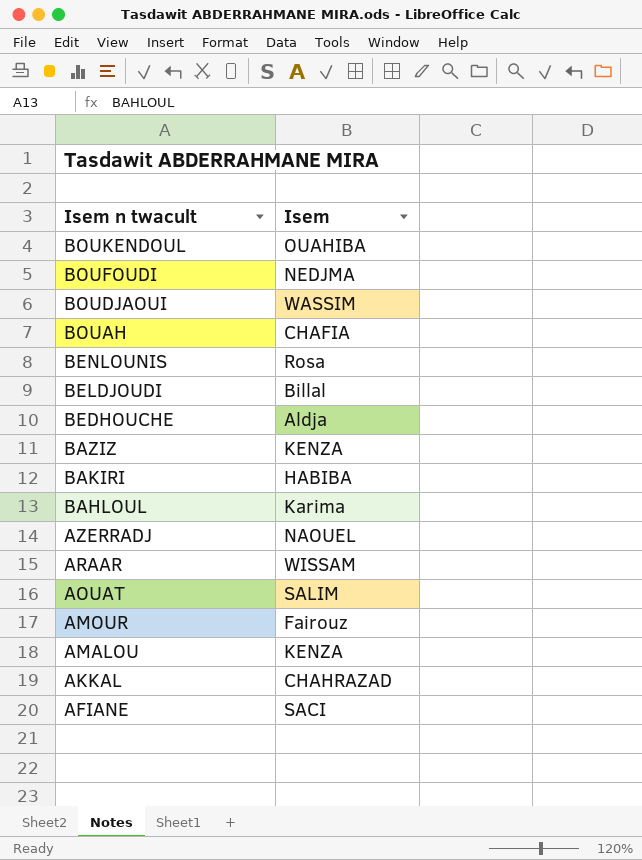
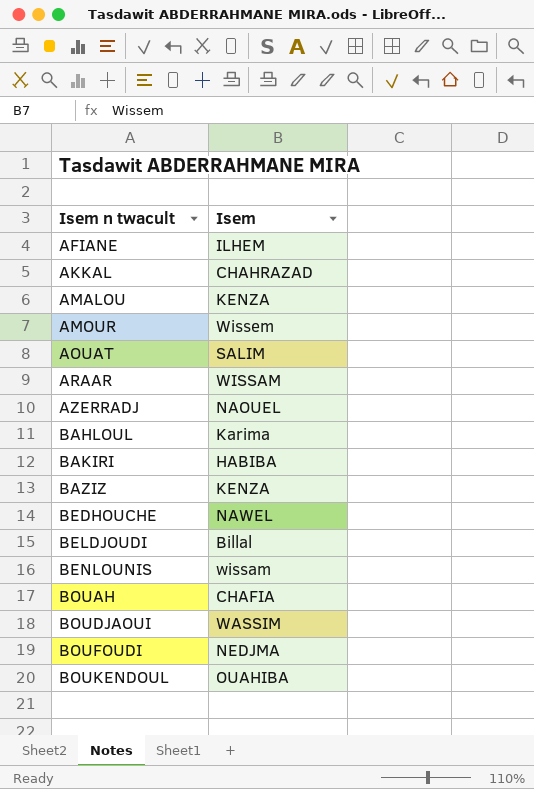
row order: Isem n twacult descending -> Isem n twacult ascending
AFIANE | Isem: SACI -> ILHEM
AMOUR | Isem: Fairouz -> Wissem
BEDHOUCHE | Isem: Aldja -> NAWEL
BENLOUNIS | Isem: Rosa -> wissam

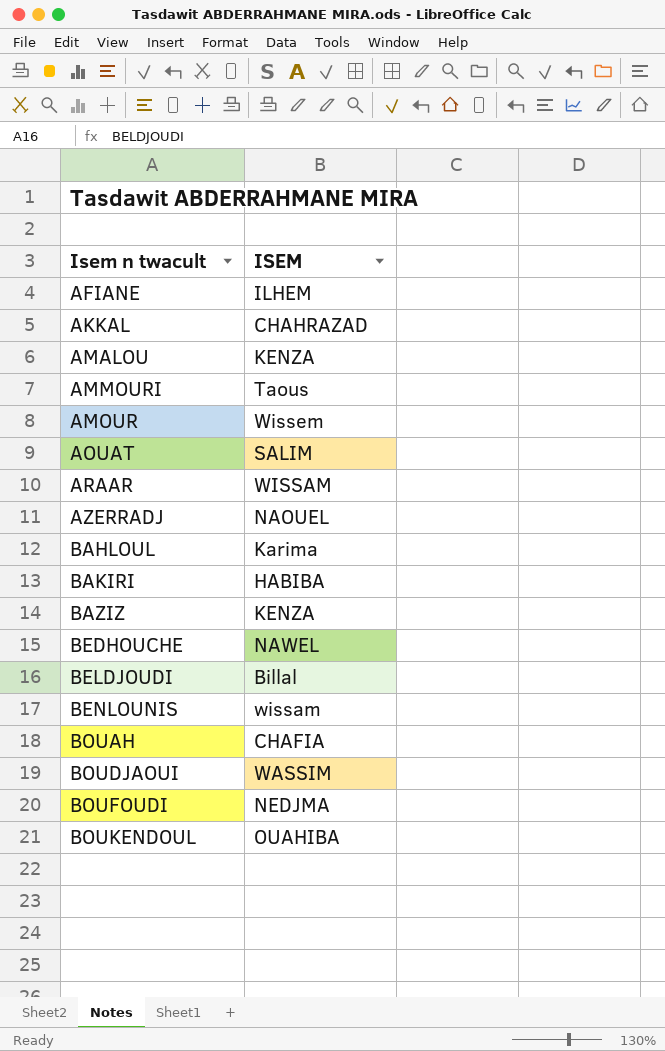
column name: Isem -> ISEM
row AMMOURI: none -> Taous

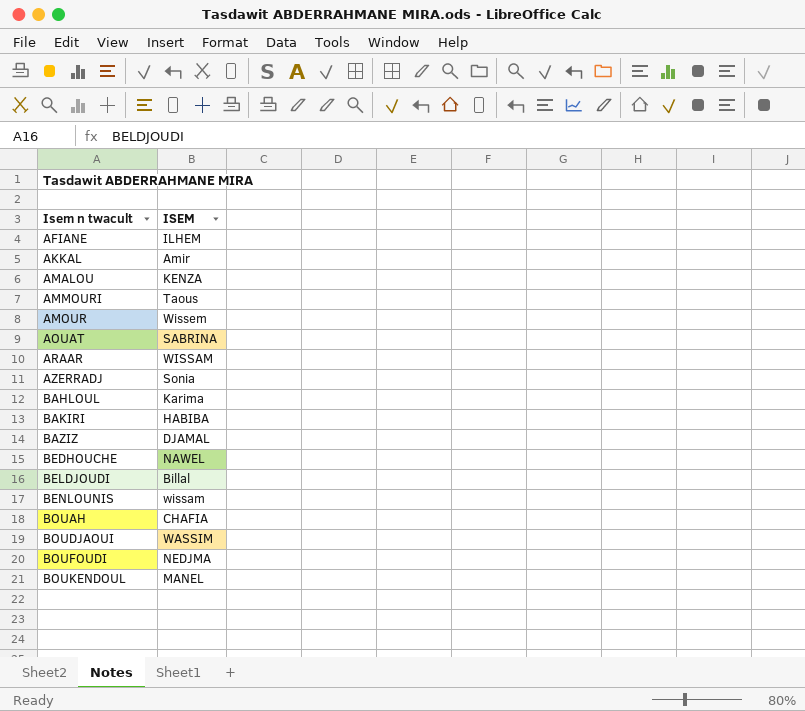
AKKAL | ISEM: CHAHRAZAD -> Amir
AOUAT | ISEM: SALIM -> SABRINA
AZERRADJ | ISEM: NAOUEL -> Sonia
BAZIZ | ISEM: KENZA -> DJAMAL
BOUKENDOUL | ISEM: OUAHIBA -> MANEL

